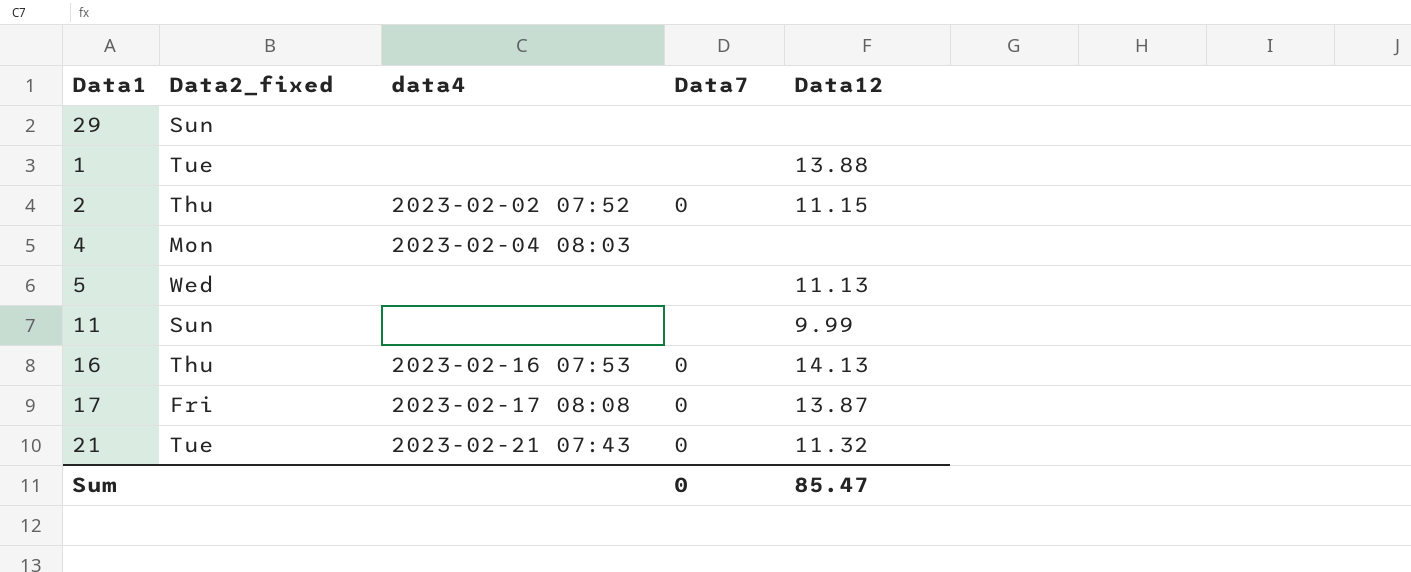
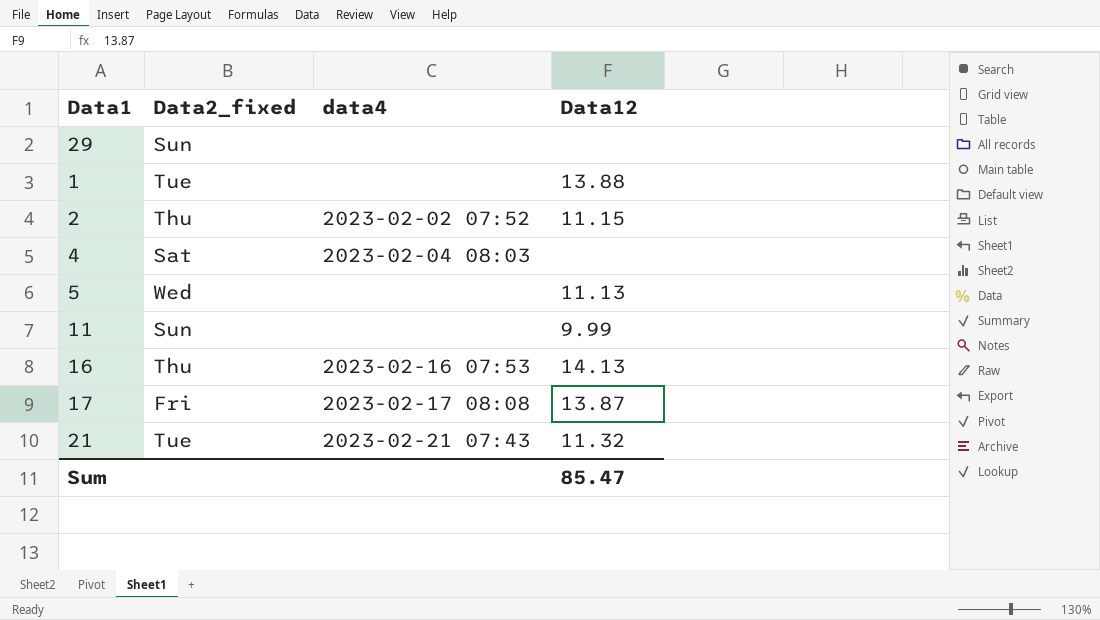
column Data7 | position: 4 -> none
4 | Data2_fixed: Mon -> Sat

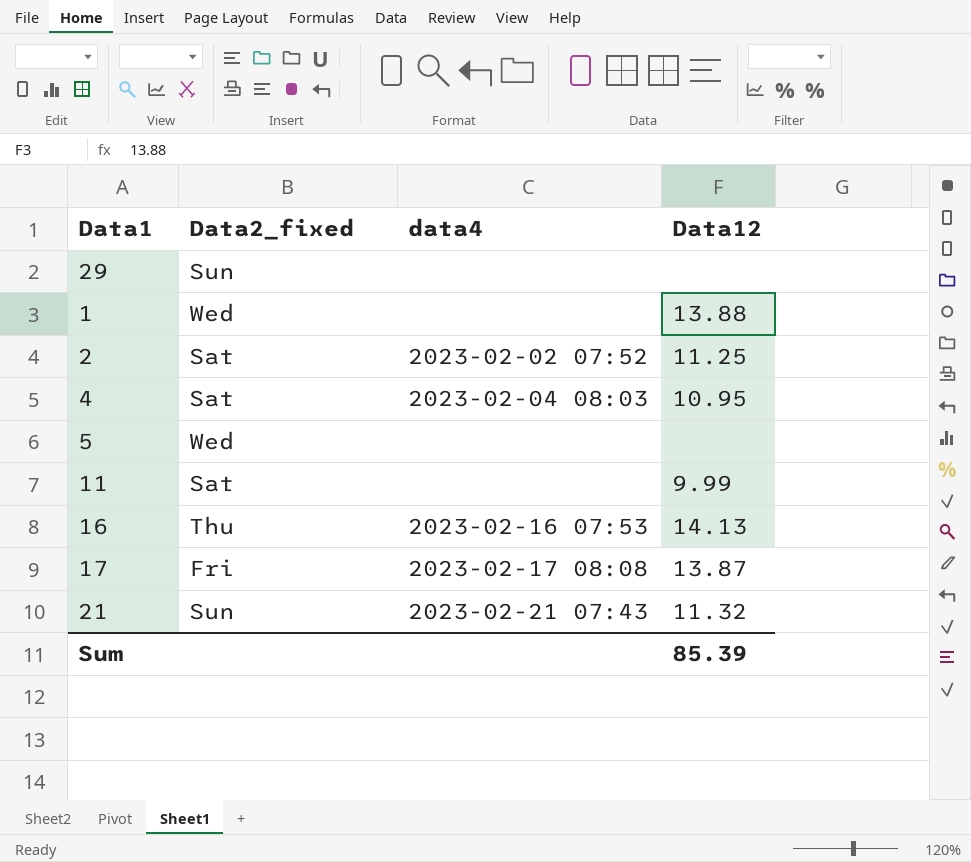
1 | Data2_fixed: Tue -> Wed
2 | Data2_fixed: Thu -> Sat
2 | Data12: 11.15 -> 11.25
4 | Data12: none -> 10.95
5 | Data12: 11.13 -> none
11 | Data2_fixed: Sun -> Sat
21 | Data2_fixed: Tue -> Sun
Sum | Data12: 85.47 -> 85.39

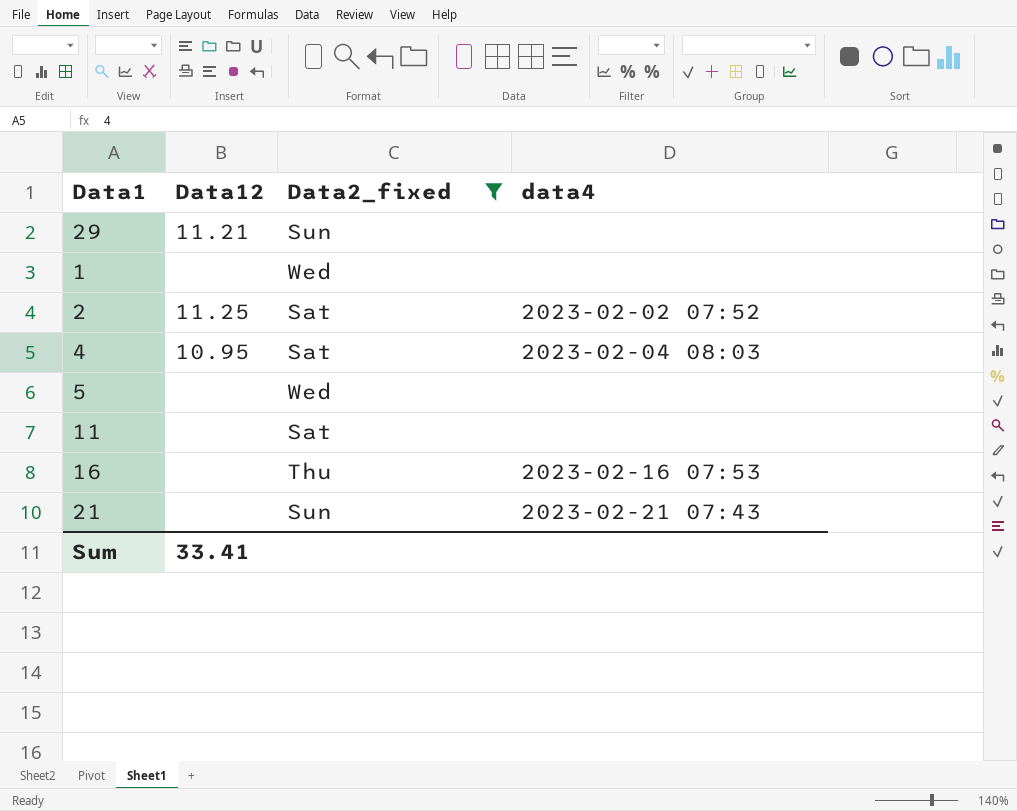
filter: none -> Data2_fixed != Fri
column Data12 | position: 4 -> 2
29 | Data12: none -> 11.21
1 | Data12: 13.88 -> none
11 | Data12: 9.99 -> none
16 | Data12: 14.13 -> none
21 | Data12: 11.32 -> none
Sum | Data12: 85.39 -> 33.41

